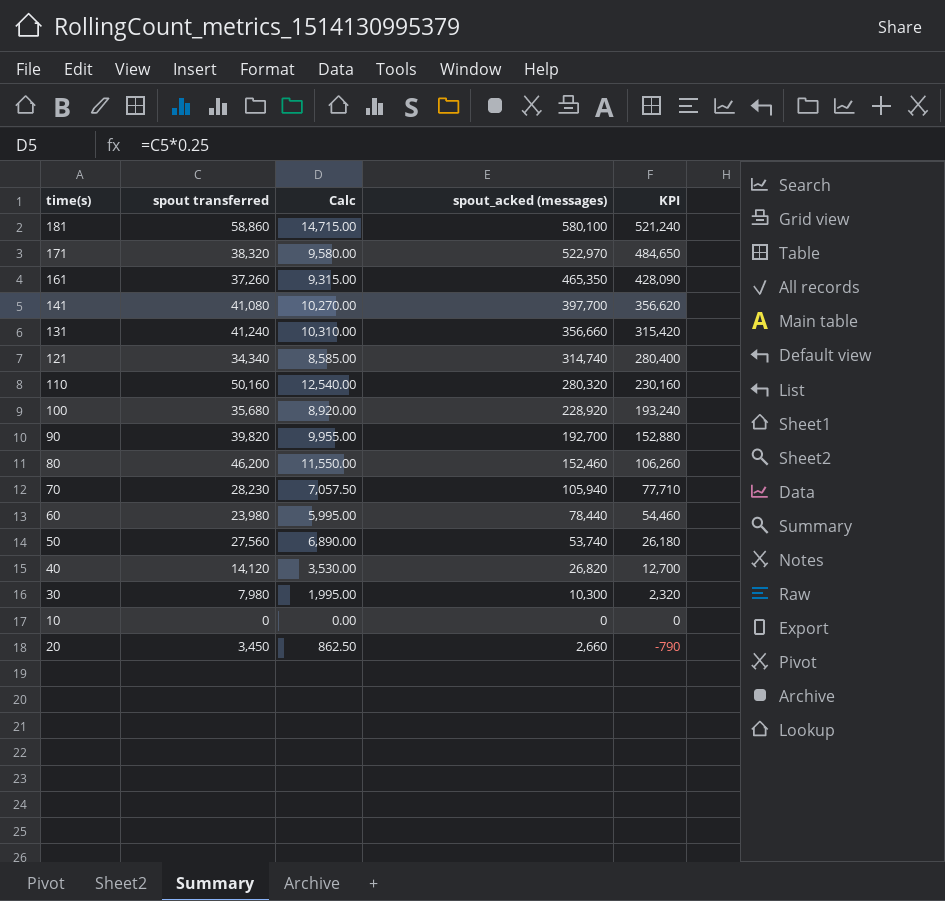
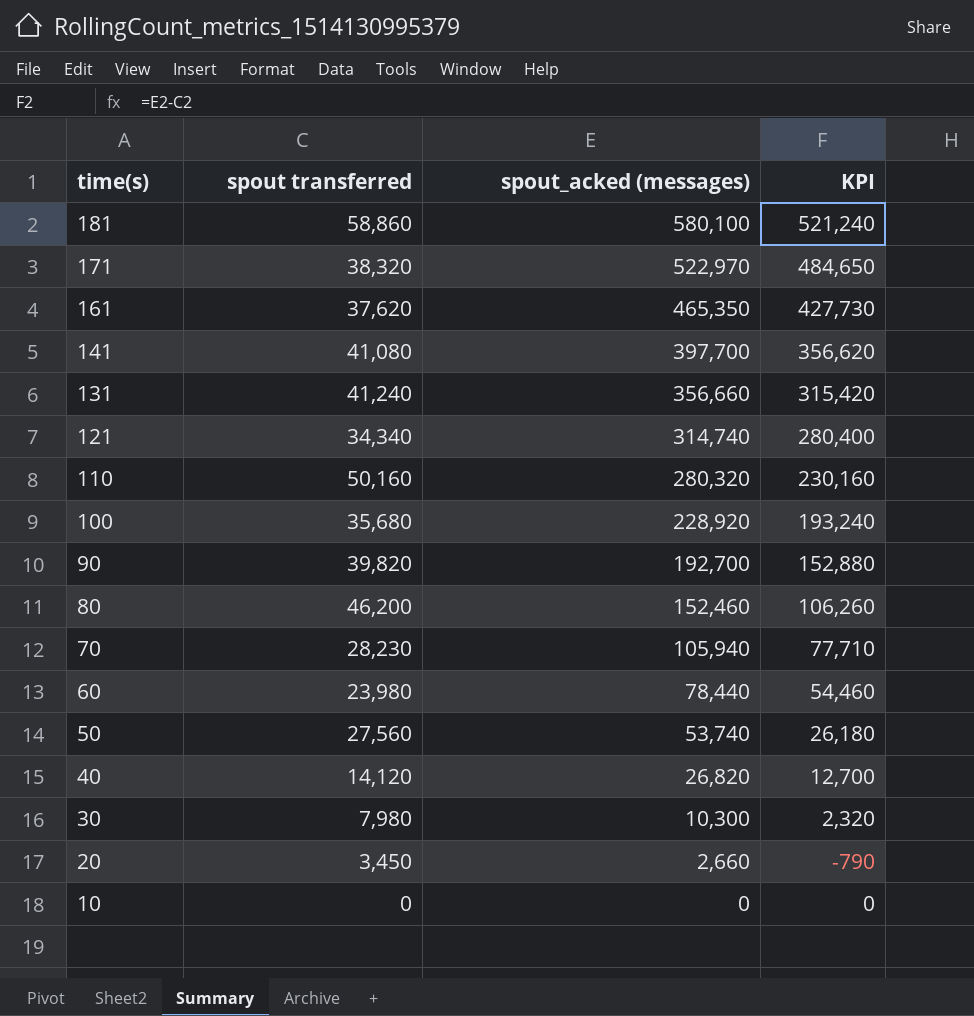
row order: KPI descending -> time(s) descending
column Calc | formula: [spout transferred] * 0.25 -> none
161 | spout transferred: 37,260 -> 37,620
161 | KPI: 428,090 -> 427,730

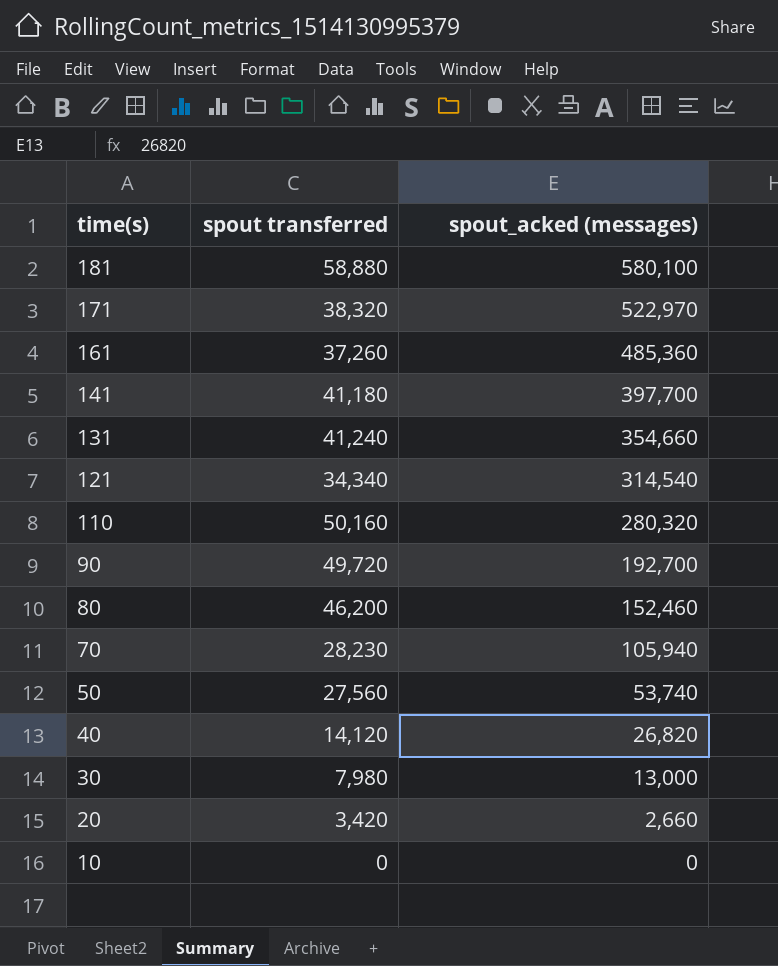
column KPI | formula: [spout_acked (messages)] - [spout transferred] -> none
row 100: 35,680 | 228,920 | 193,240 -> none
row 60: 23,980 | 78,440 | 54,460 -> none
181 | spout transferred: 58,860 -> 58,880
161 | spout transferred: 37,620 -> 37,260
161 | spout_acked (messages): 465,350 -> 485,360
141 | spout transferred: 41,080 -> 41,180
131 | spout_acked (messages): 356,660 -> 354,660
121 | spout_acked (messages): 314,740 -> 314,540
90 | spout transferred: 39,820 -> 49,720
30 | spout_acked (messages): 10,300 -> 13,000
20 | spout transferred: 3,450 -> 3,420

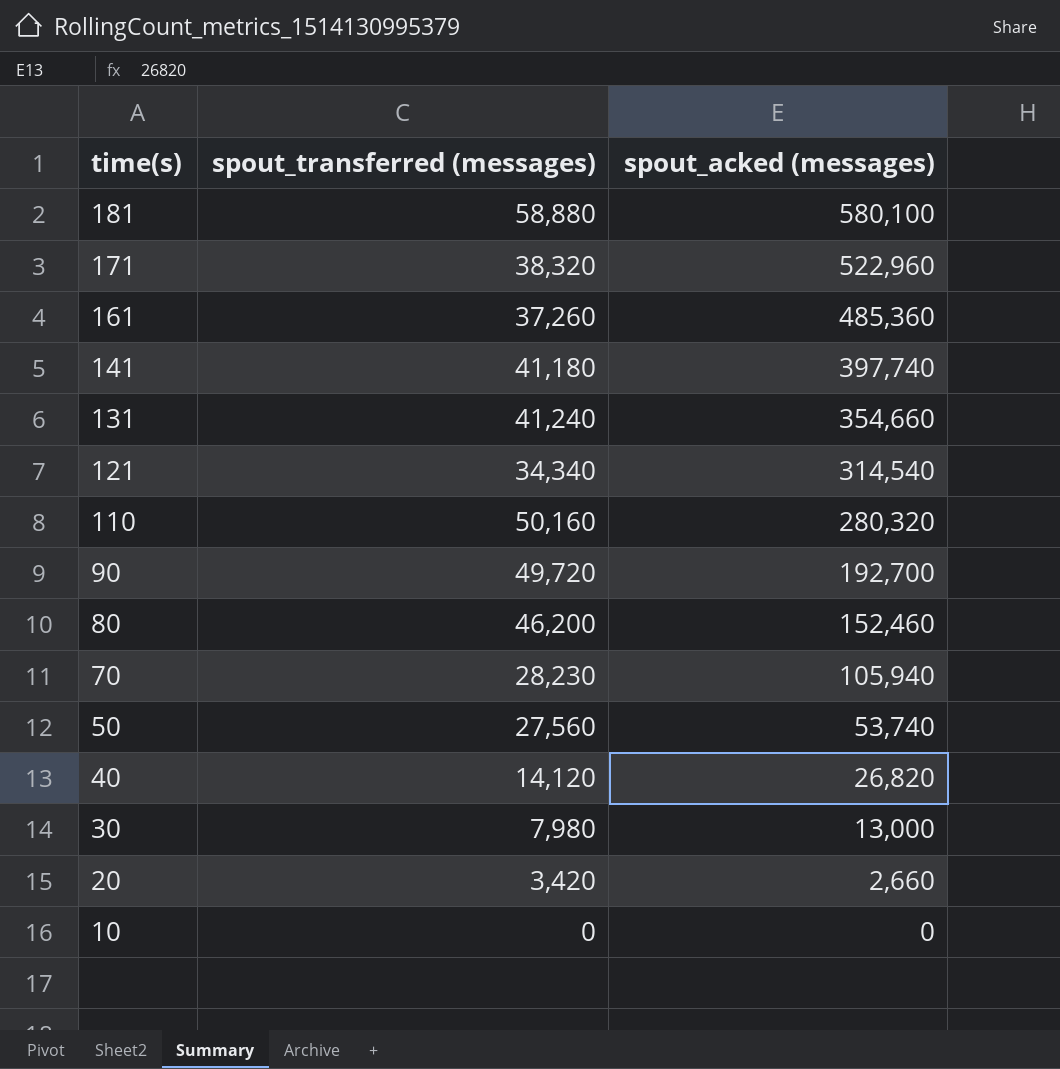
column name: spout transferred -> spout_transferred (messages)
171 | spout_acked (messages): 522,970 -> 522,960
141 | spout_acked (messages): 397,700 -> 397,740

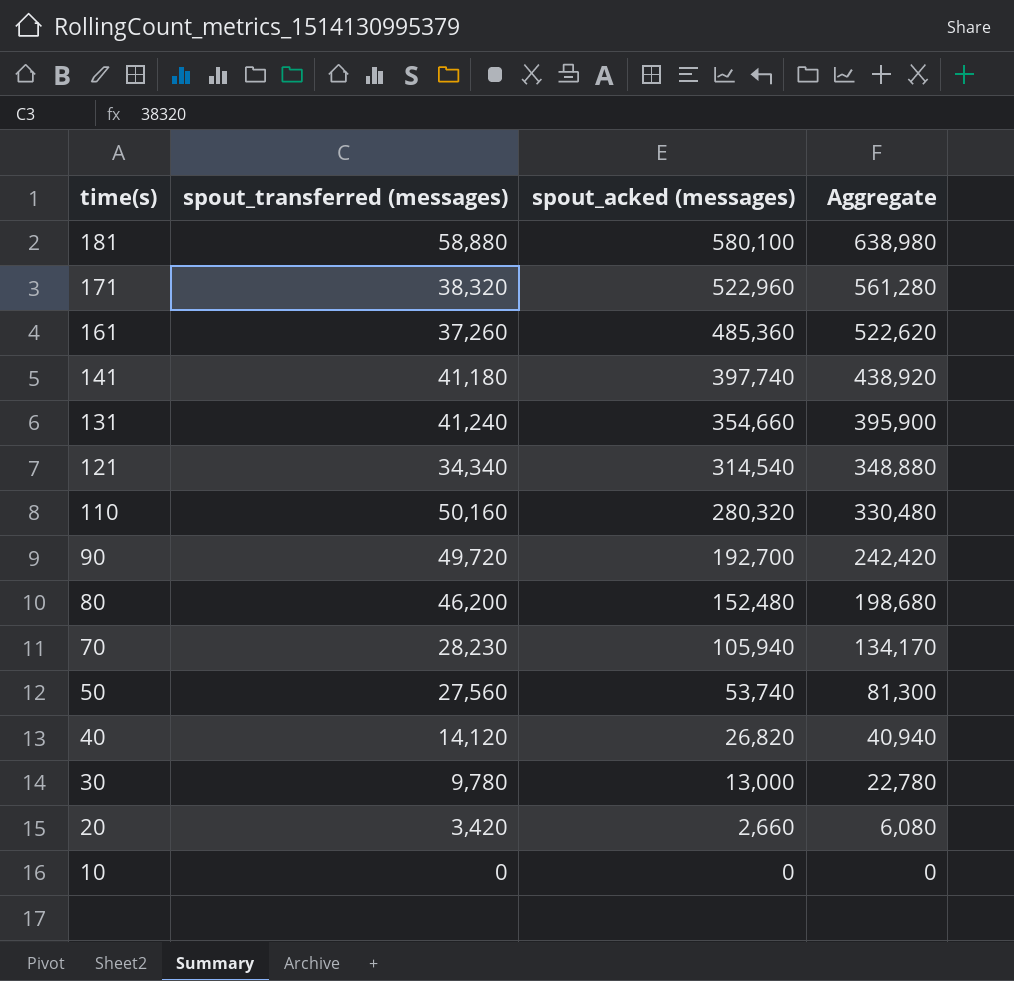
column Aggregate | formula: none -> [spout_transferred (messages)] + [spout_acked (messages)]
80 | spout_acked (messages): 152,460 -> 152,480
30 | spout_transferred (messages): 7,980 -> 9,780

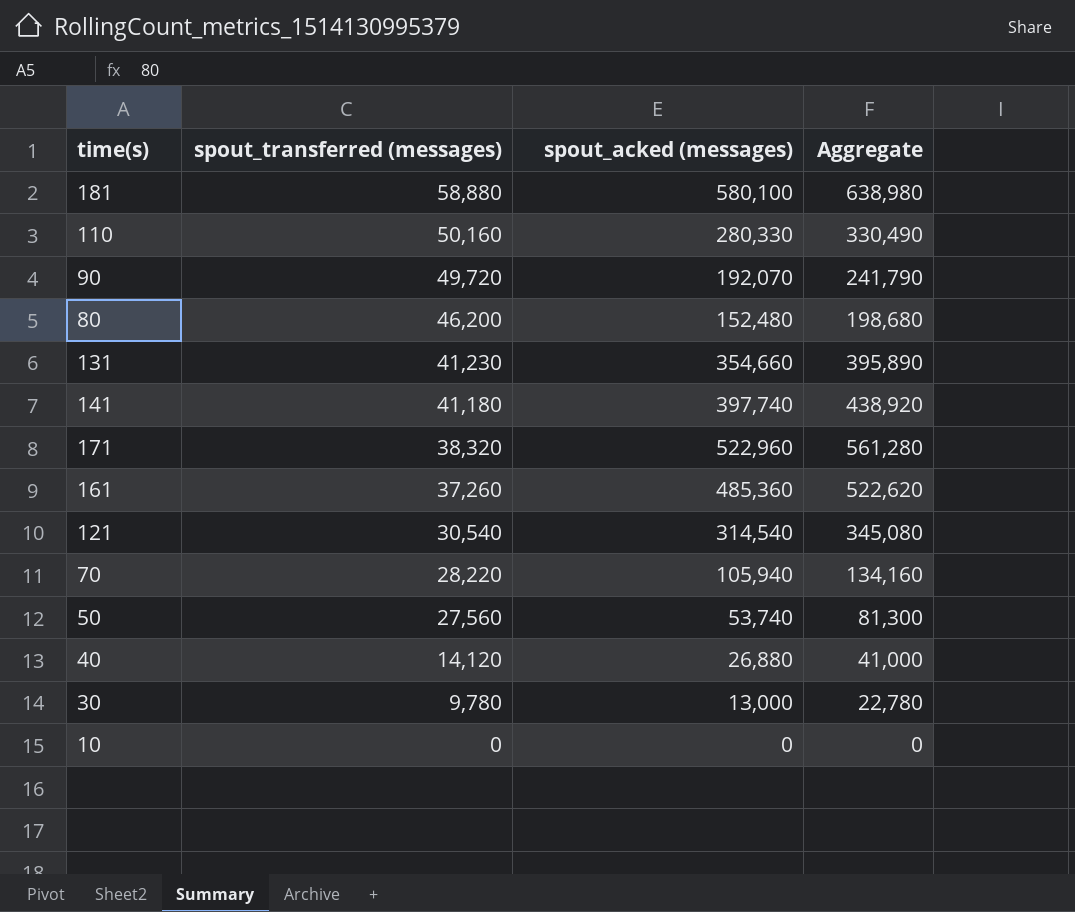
row order: time(s) descending -> spout_transferred (messages) descending
row 20: 3,420 | 2,660 | 6,080 -> none
110 | spout_acked (messages): 280,320 -> 280,330
110 | Aggregate: 330,480 -> 330,490
90 | spout_acked (messages): 192,700 -> 192,070
90 | Aggregate: 242,420 -> 241,790
131 | spout_transferred (messages): 41,240 -> 41,230
131 | Aggregate: 395,900 -> 395,890
121 | spout_transferred (messages): 34,340 -> 30,540
121 | Aggregate: 348,880 -> 345,080
70 | spout_transferred (messages): 28,230 -> 28,220
70 | Aggregate: 134,170 -> 134,160
40 | spout_acked (messages): 26,820 -> 26,880
40 | Aggregate: 40,940 -> 41,000

